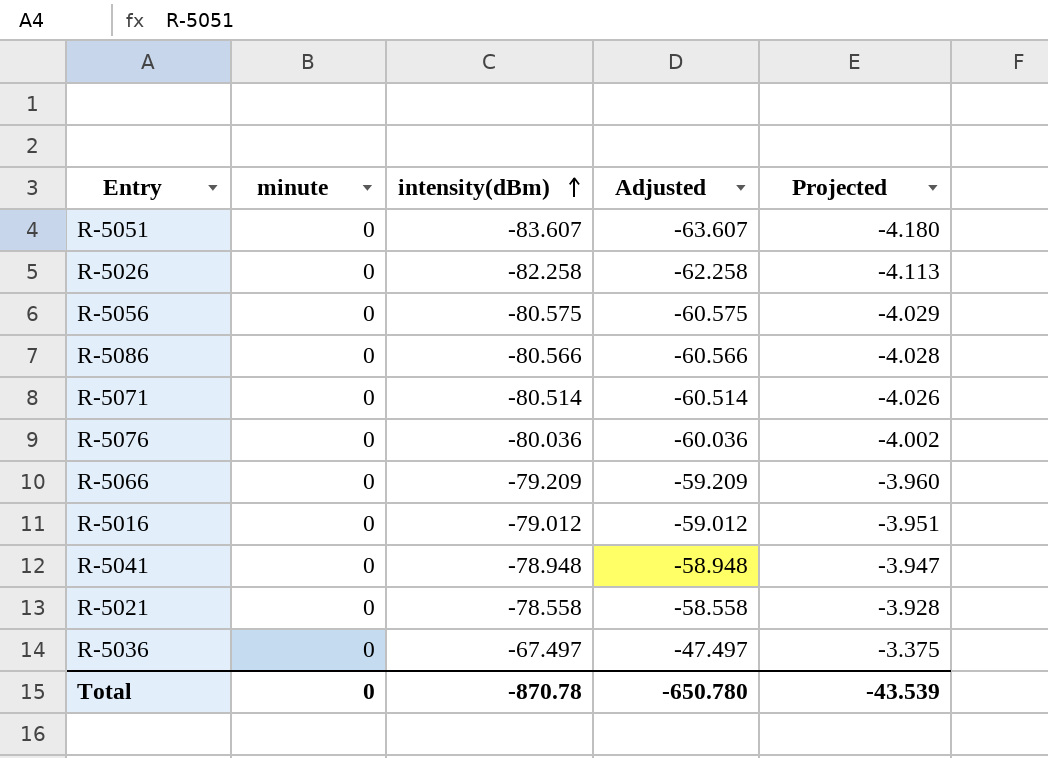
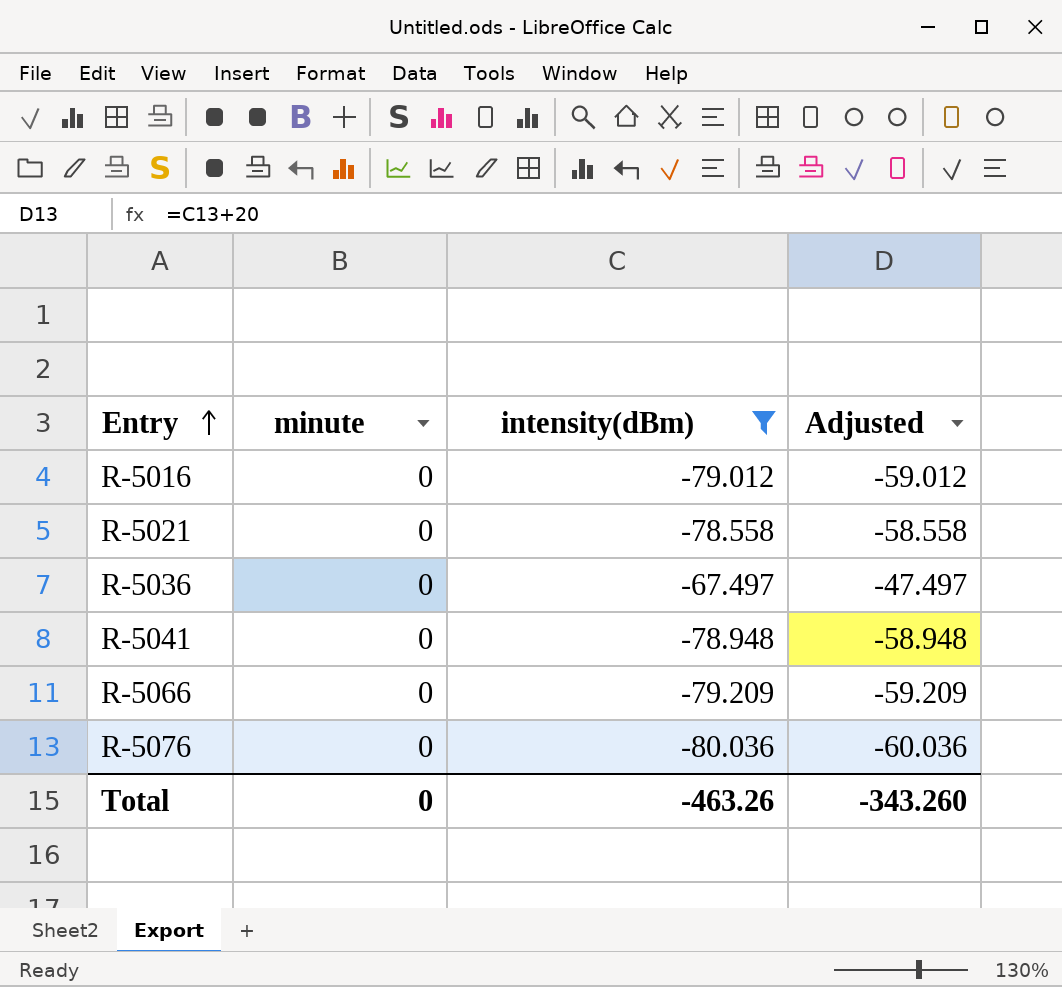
filter: none -> intensity(dBm) >= -80.036
row order: intensity(dBm) ascending -> Entry ascending
column Projected | formula: [intensity(dBm)] * 0.05 -> none
Total | intensity(dBm): -870.78 -> -463.26
Total | Adjusted: -650.780 -> -343.260

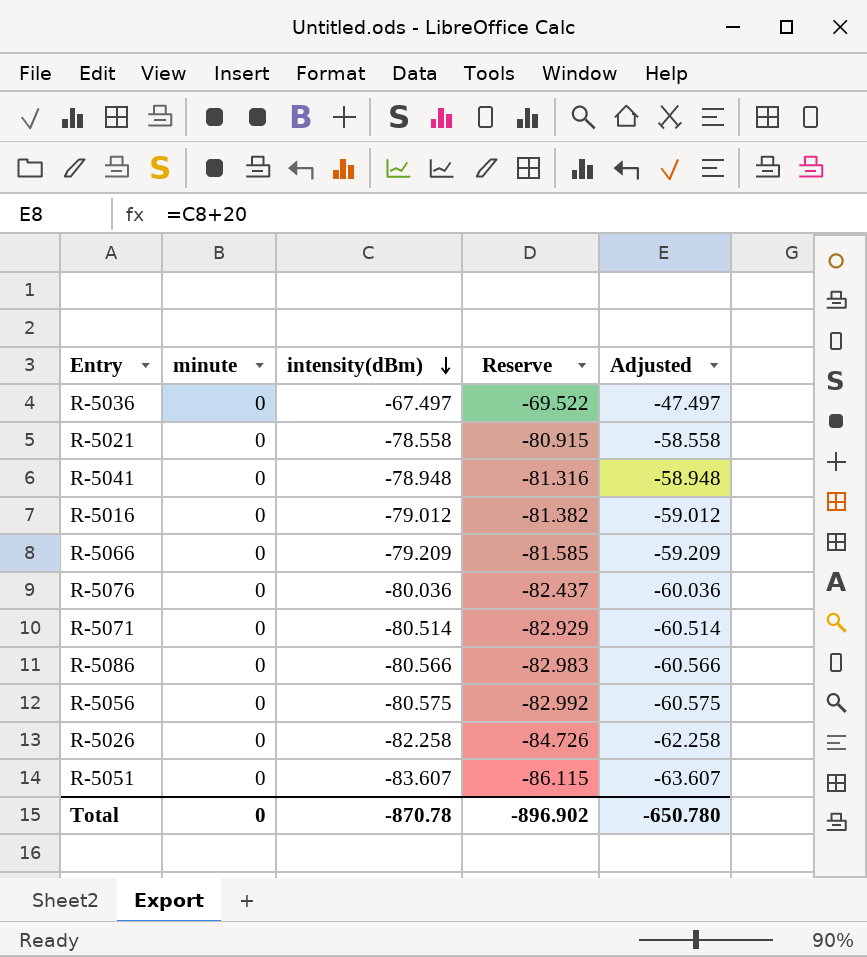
filter: intensity(dBm) >= -80.036 -> none
row order: Entry ascending -> intensity(dBm) descending
column Reserve | formula: none -> [intensity(dBm)] * 1.03
Total | intensity(dBm): -463.26 -> -870.78
Total | Adjusted: -343.260 -> -650.780

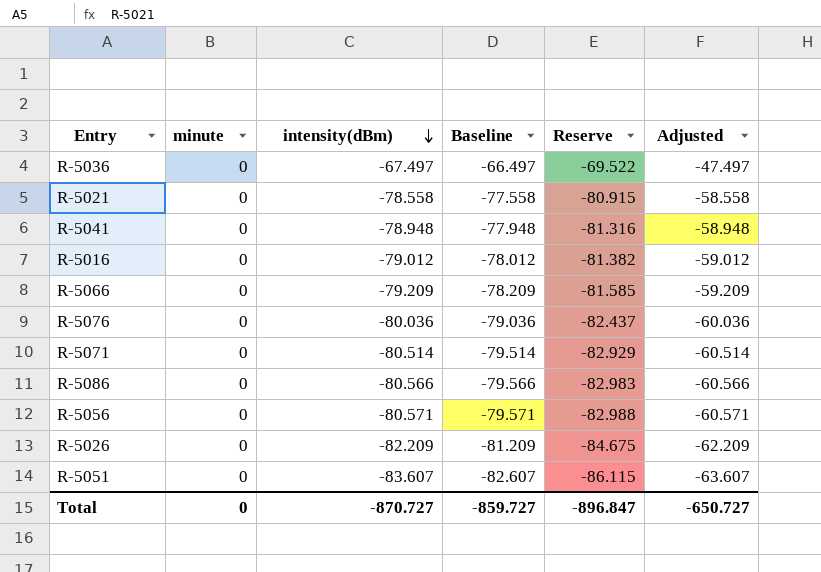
column Baseline | formula: none -> [intensity(dBm)] + 1
R-5056 | intensity(dBm): -80.575 -> -80.571
R-5056 | Reserve: -82.992 -> -82.988
R-5056 | Adjusted: -60.575 -> -60.571
R-5026 | intensity(dBm): -82.258 -> -82.209
R-5026 | Reserve: -84.726 -> -84.675
R-5026 | Adjusted: -62.258 -> -62.209
Total | intensity(dBm): -870.78 -> -870.727
Total | Reserve: -896.902 -> -896.847
Total | Adjusted: -650.780 -> -650.727

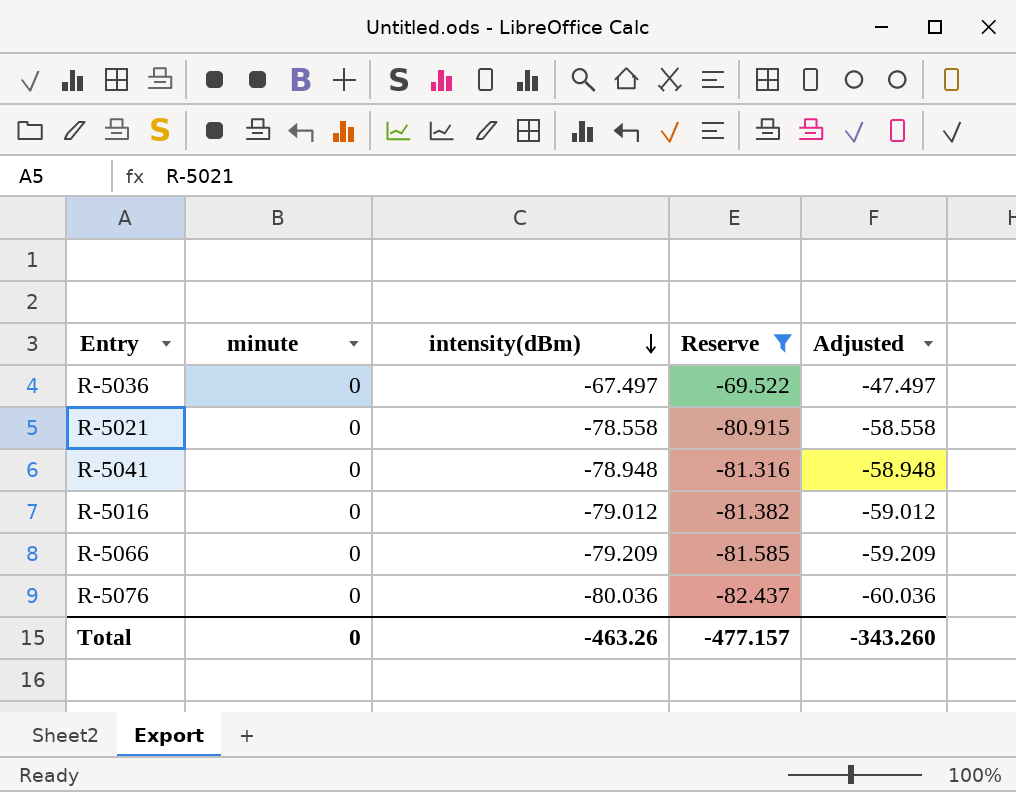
filter: none -> Reserve >= -82.437
column Baseline | formula: [intensity(dBm)] + 1 -> none
Total | intensity(dBm): -870.727 -> -463.26
Total | Reserve: -896.847 -> -477.157
Total | Adjusted: -650.727 -> -343.260

